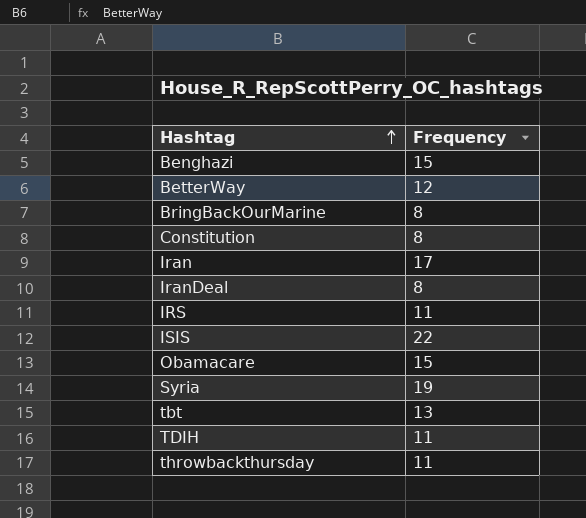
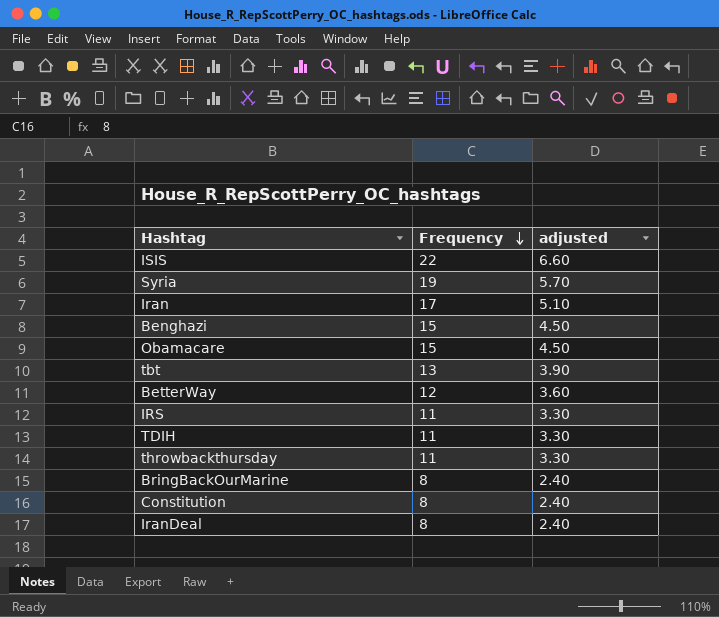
row order: Hashtag ascending -> Frequency descending
column adjusted | formula: none -> [Frequency] * 0.3

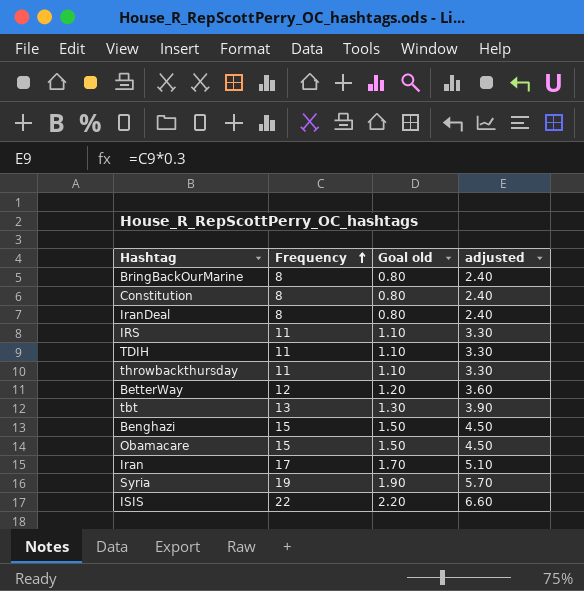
row order: Frequency descending -> Frequency ascending
column Goal old | formula: none -> [Frequency] * 0.1

